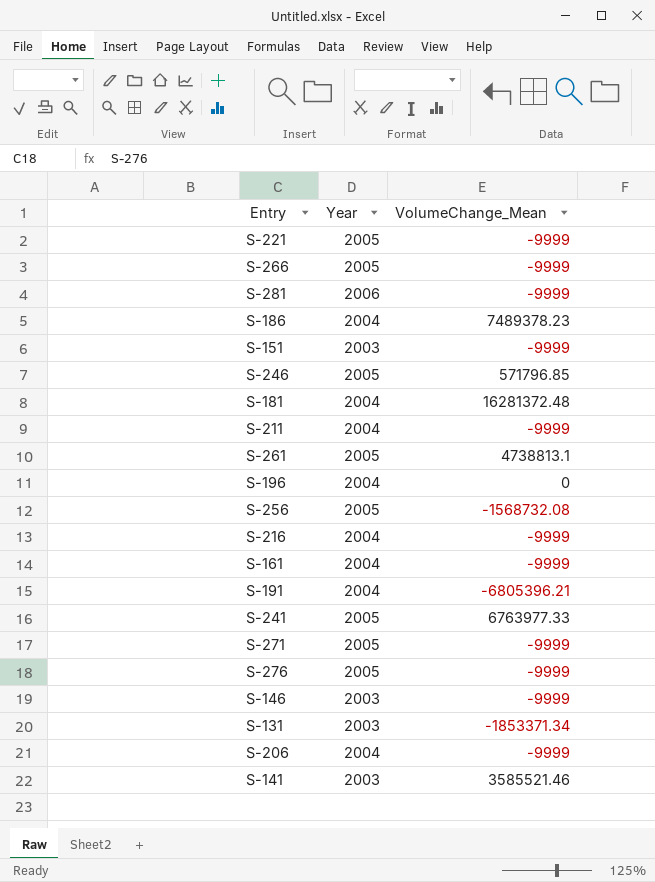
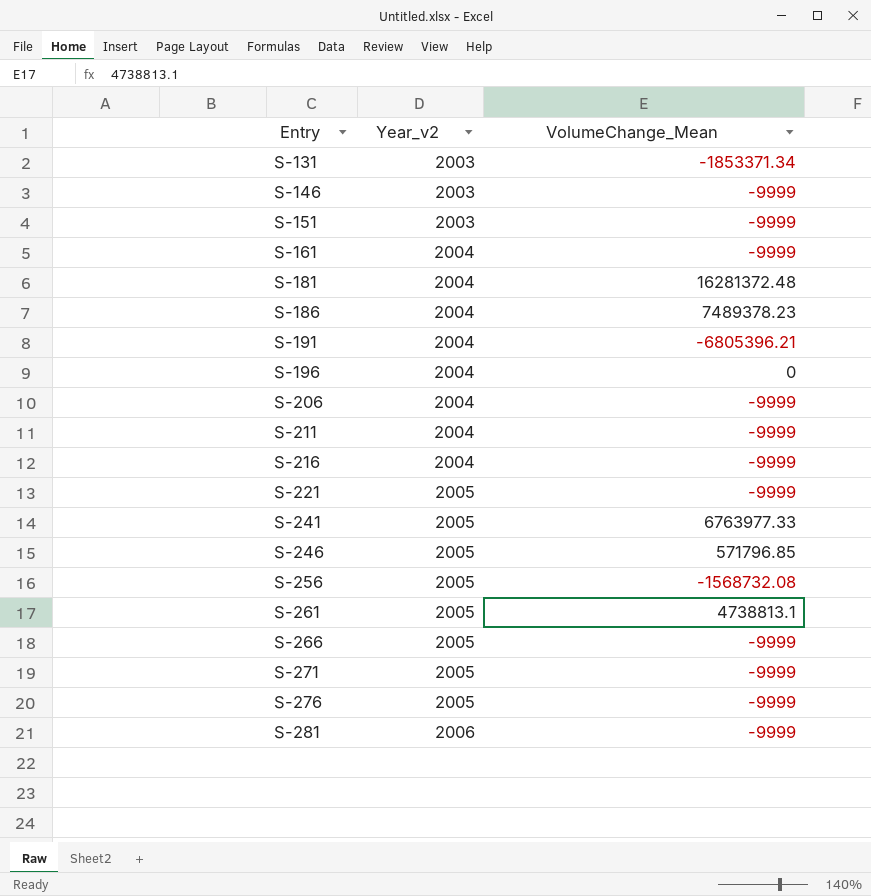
row order: none -> Entry ascending
column name: Year -> Year_v2
row S-141: 2003 | 3585521.46 -> none

